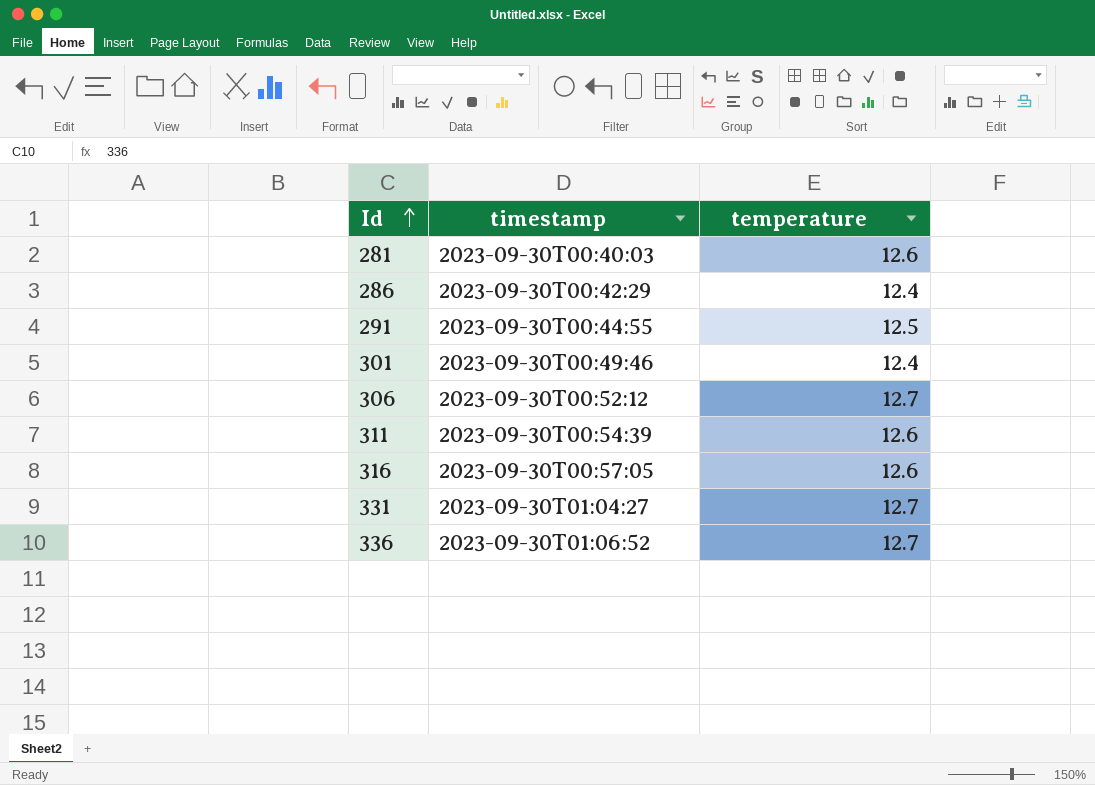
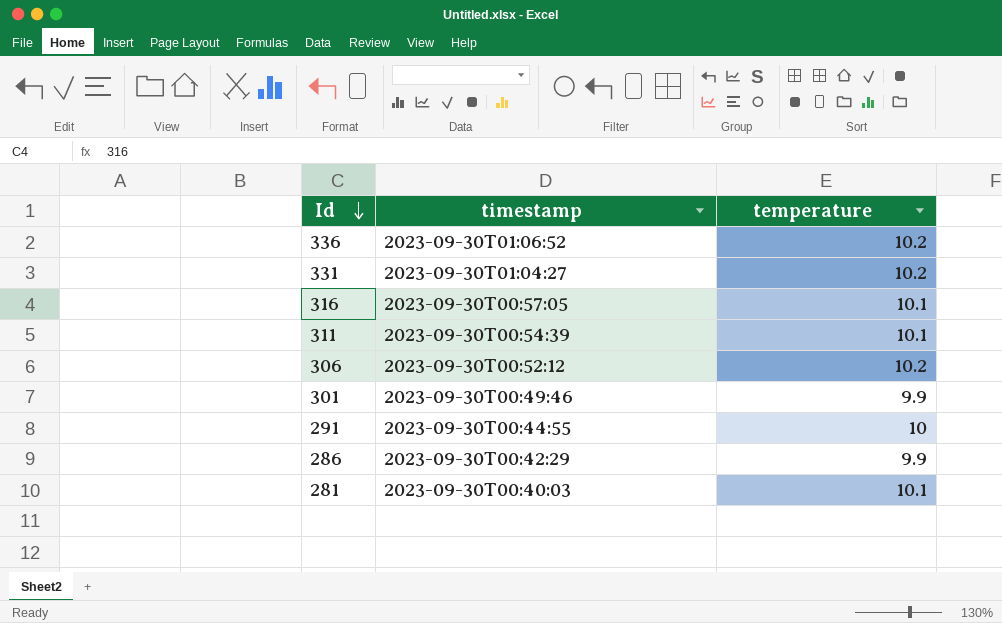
row order: Id ascending -> Id descending
336 | temperature: 12.7 -> 10.2
331 | temperature: 12.7 -> 10.2
316 | temperature: 12.6 -> 10.1
311 | temperature: 12.6 -> 10.1
306 | temperature: 12.7 -> 10.2
301 | temperature: 12.4 -> 9.9
291 | temperature: 12.5 -> 10
286 | temperature: 12.4 -> 9.9
281 | temperature: 12.6 -> 10.1

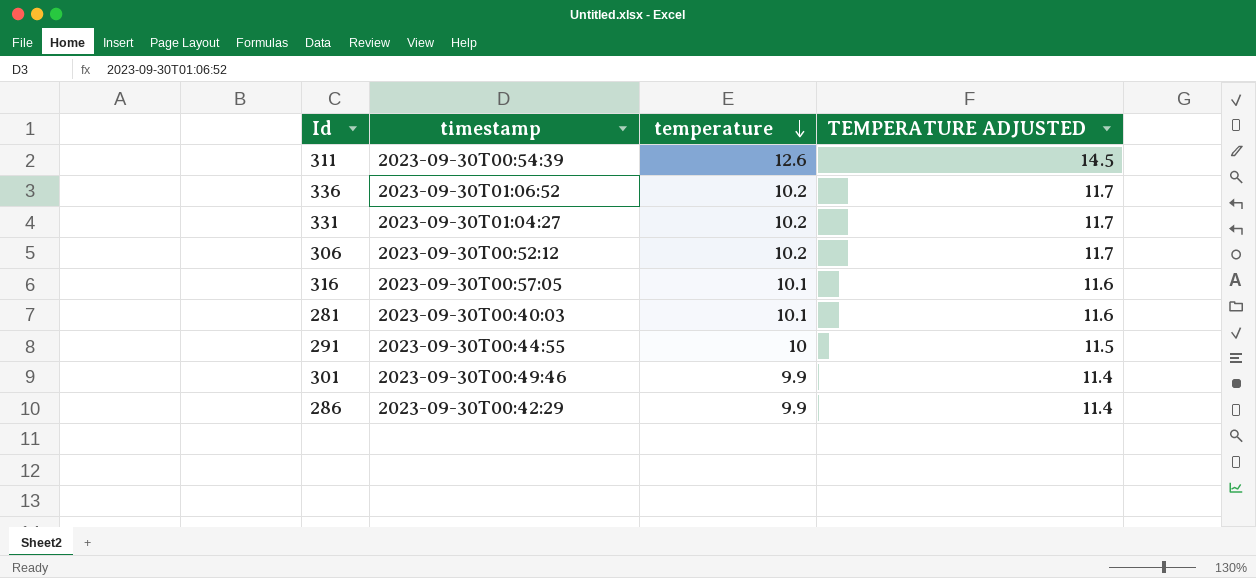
row order: Id descending -> temperature descending
column TEMPERATURE ADJUSTED | formula: none -> [temperature] * 1.15
311 | temperature: 10.1 -> 12.6

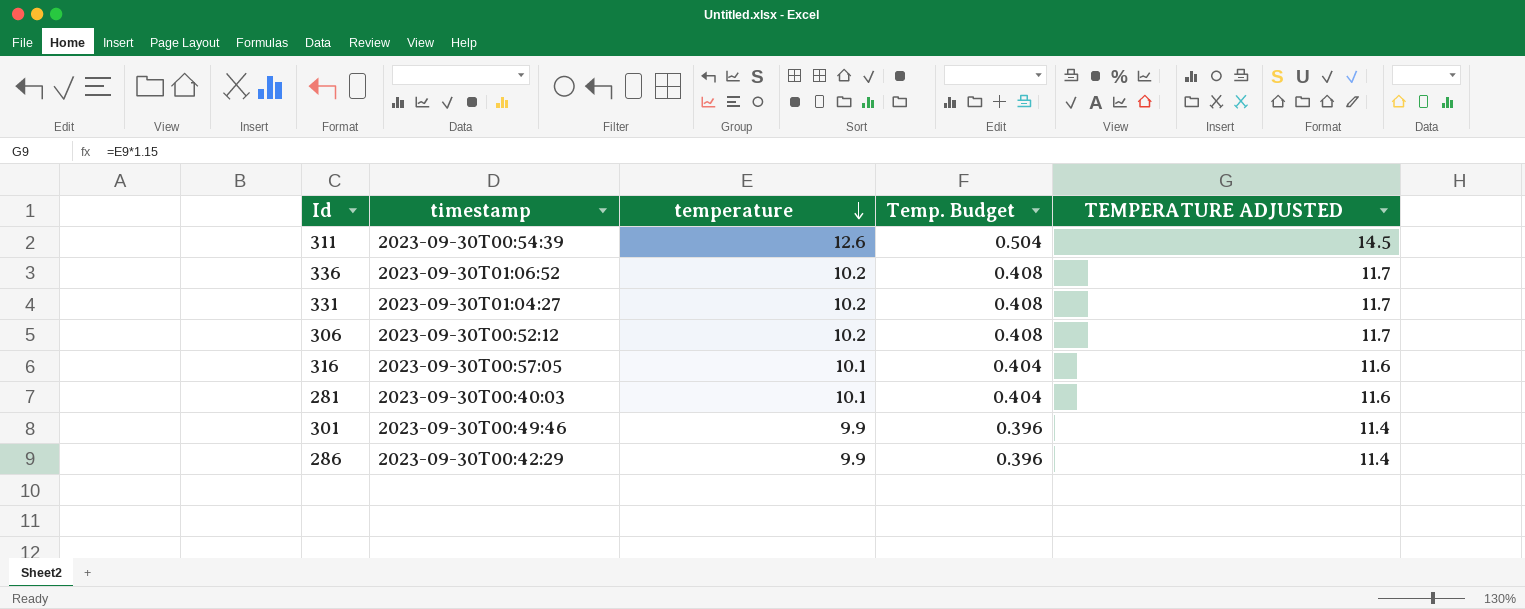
column Temp. Budget | formula: none -> [temperature] * 0.04
row 291: 2023-09-30T00:44:55 | 10 | 11.5 -> none

